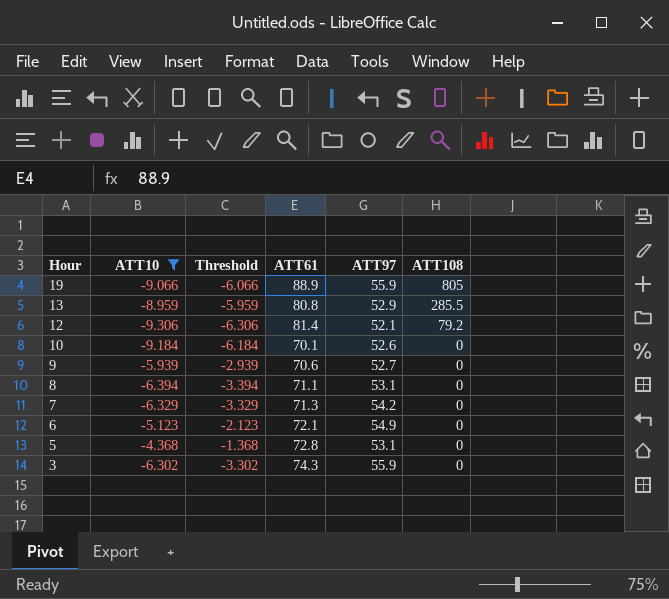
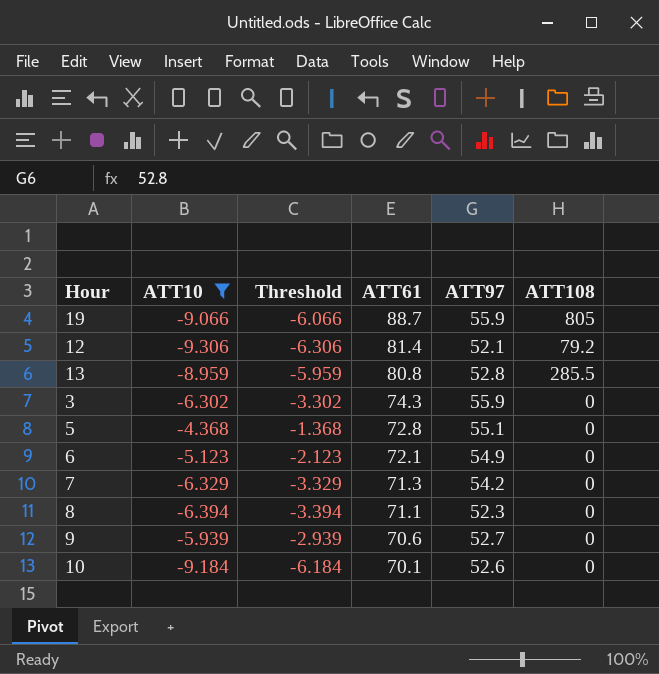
row order: Hour descending -> ATT61 descending
19 | ATT61: 88.9 -> 88.7
13 | ATT97: 52.9 -> 52.8
5 | ATT97: 53.1 -> 55.1
8 | ATT97: 53.1 -> 52.3

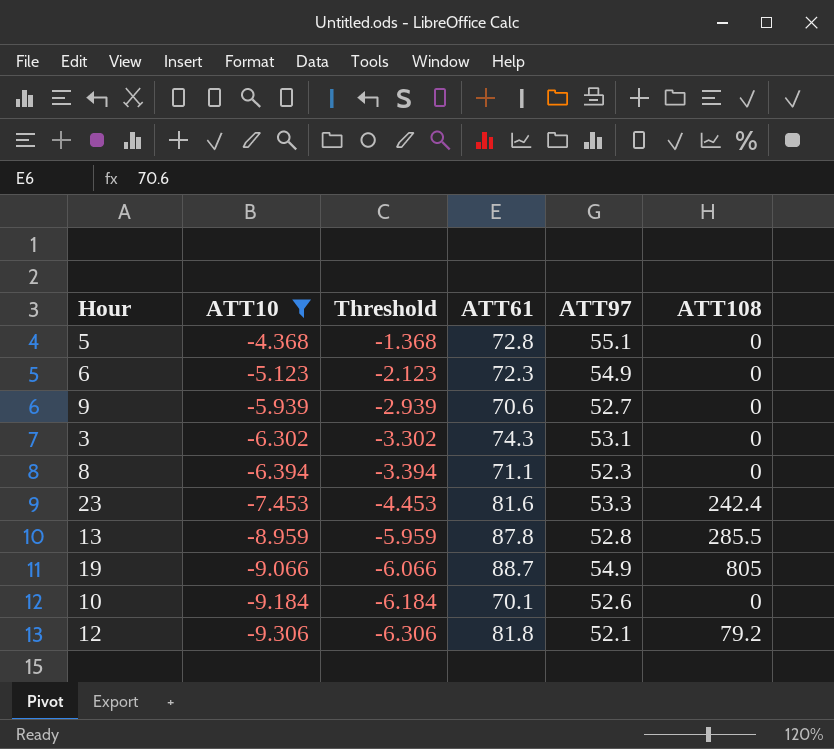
row order: ATT61 descending -> ATT10 descending
row 7: -6.329 | -3.329 | 71.3 | 54.2 | 0 -> none
6 | ATT61: 72.1 -> 72.3
3 | ATT97: 55.9 -> 53.1
row 23: none -> -7.453 | -4.453 | 81.6 | 53.3 | 242.4
13 | ATT61: 80.8 -> 87.8
19 | ATT97: 55.9 -> 54.9
12 | ATT61: 81.4 -> 81.8

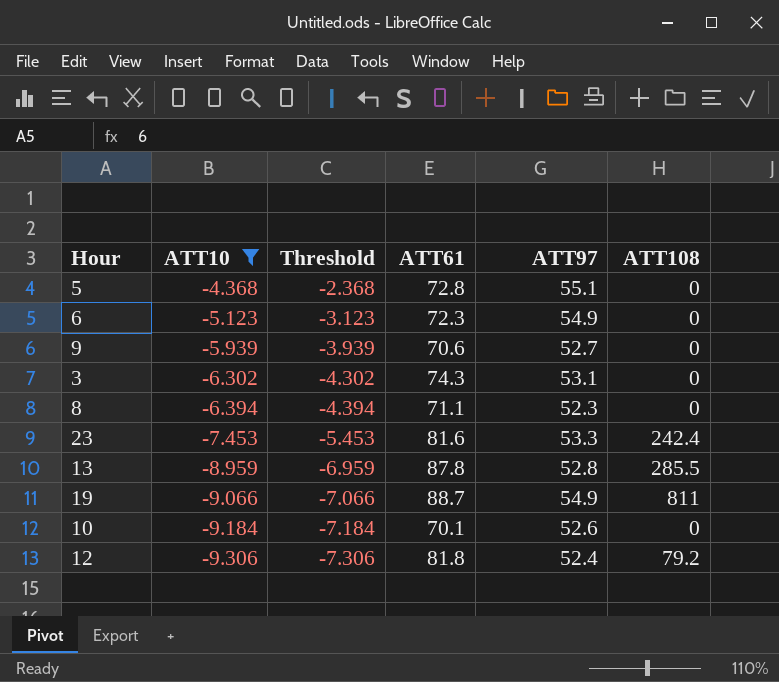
column Threshold | formula: [ATT10] + 3 -> [ATT10] + 2
19 | ATT108: 805 -> 811
12 | ATT97: 52.1 -> 52.4

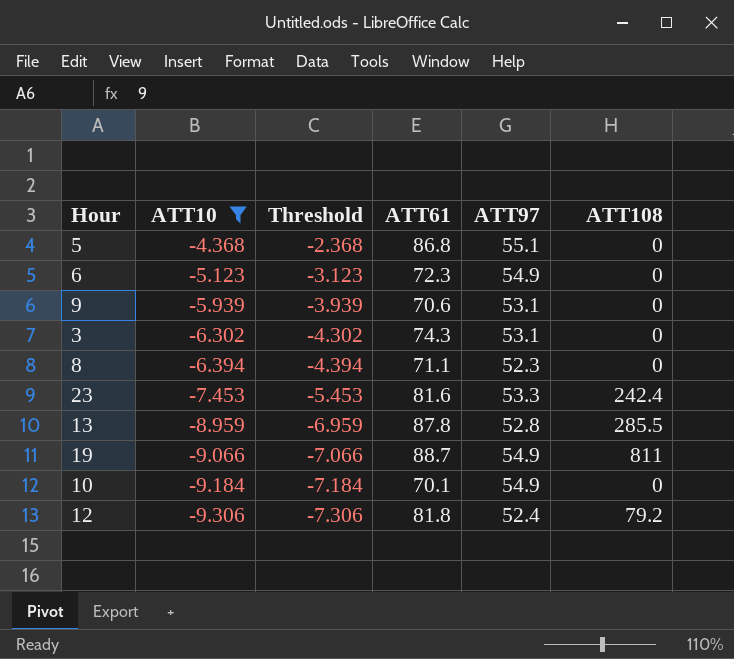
5 | ATT61: 72.8 -> 86.8
9 | ATT97: 52.7 -> 53.1
10 | ATT97: 52.6 -> 54.9

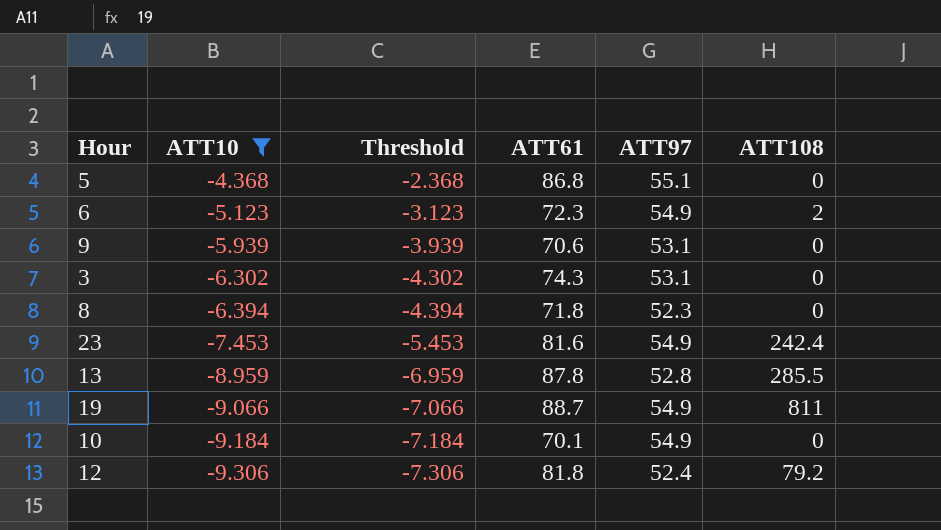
6 | ATT108: 0 -> 2
8 | ATT61: 71.1 -> 71.8
23 | ATT97: 53.3 -> 54.9

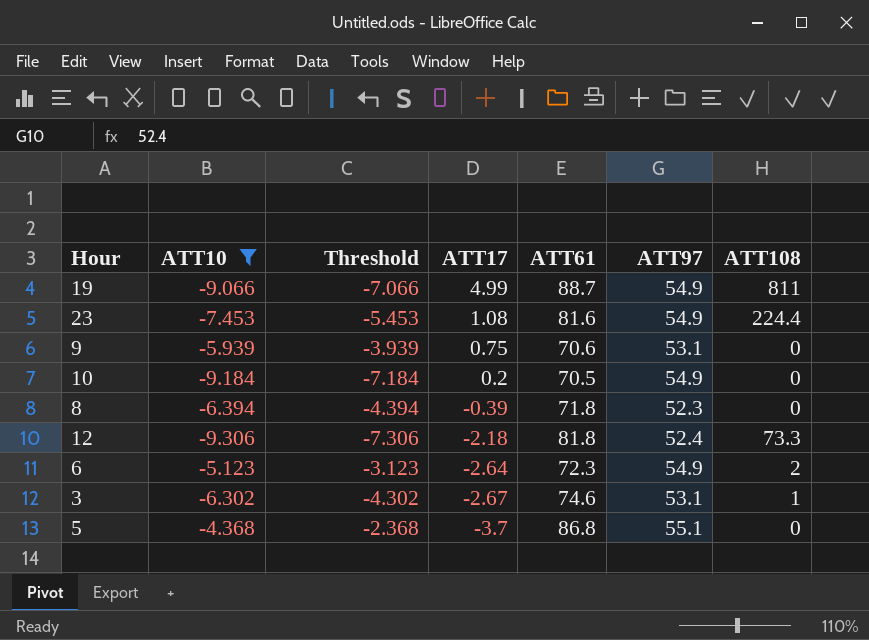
row order: ATT10 descending -> ATT17 descending
column ATT17 | position: none -> 4
row 13: -8.959 | -6.959 | 87.8 | 52.8 | 285.5 -> none
23 | ATT108: 242.4 -> 224.4
10 | ATT61: 70.1 -> 70.5
12 | ATT108: 79.2 -> 73.3
3 | ATT61: 74.3 -> 74.6
3 | ATT108: 0 -> 1

